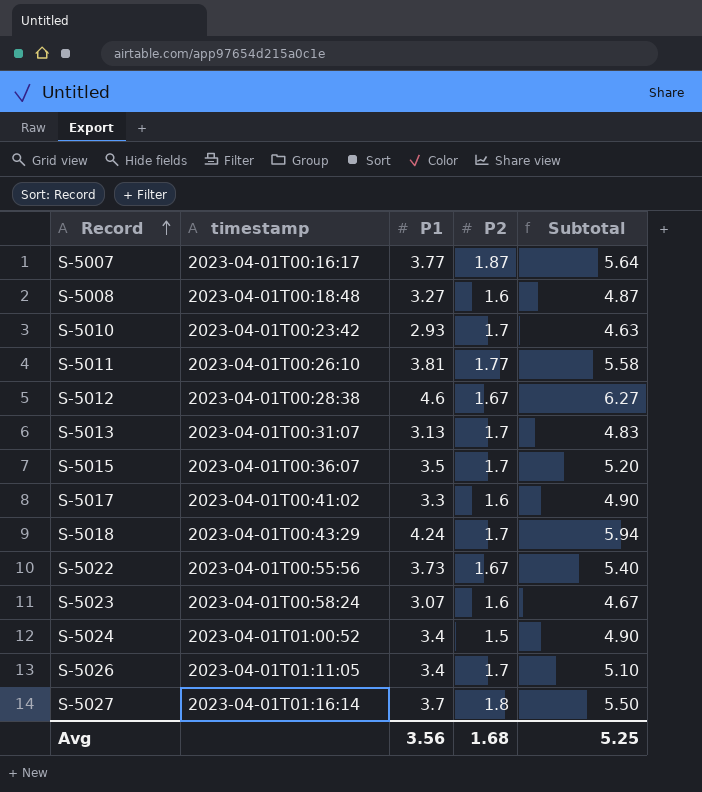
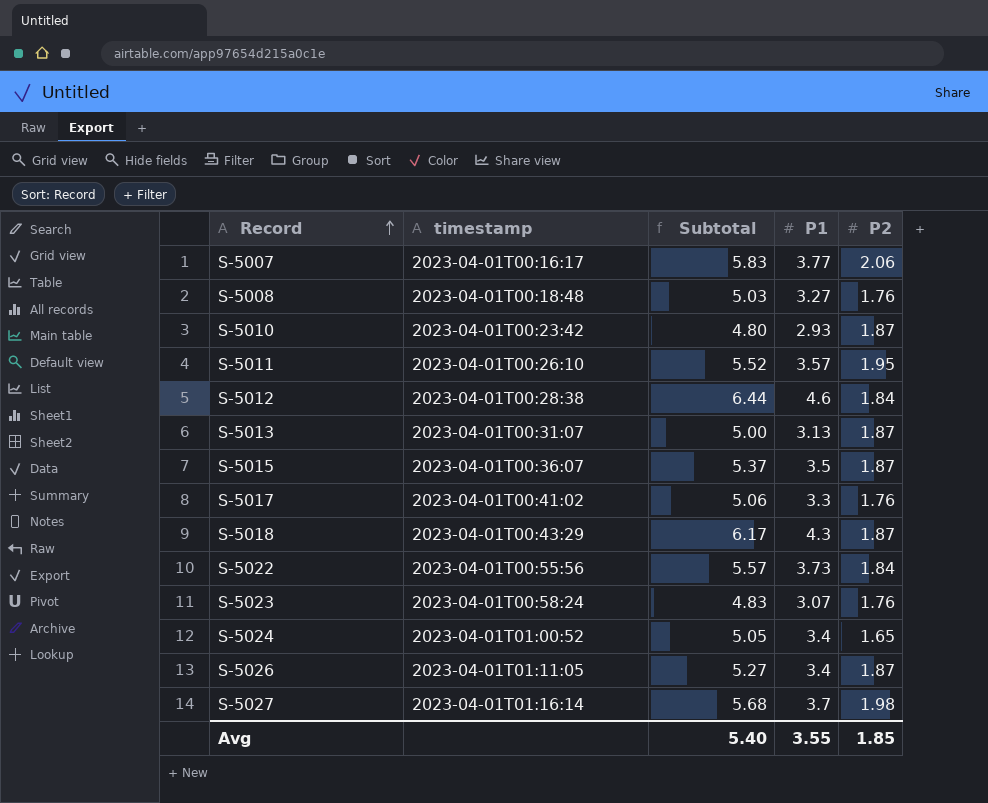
column Subtotal | position: 5 -> 3
S-5007 | Subtotal: 5.64 -> 5.83
S-5007 | P2: 1.87 -> 2.06
S-5008 | Subtotal: 4.87 -> 5.03
S-5008 | P2: 1.6 -> 1.76
S-5010 | Subtotal: 4.63 -> 4.80
S-5010 | P2: 1.7 -> 1.87
S-5011 | Subtotal: 5.58 -> 5.52
S-5011 | P1: 3.81 -> 3.57
S-5011 | P2: 1.77 -> 1.95
S-5012 | Subtotal: 6.27 -> 6.44
S-5012 | P2: 1.67 -> 1.84
S-5013 | Subtotal: 4.83 -> 5.00
S-5013 | P2: 1.7 -> 1.87
S-5015 | Subtotal: 5.20 -> 5.37
S-5015 | P2: 1.7 -> 1.87
S-5017 | Subtotal: 4.90 -> 5.06
S-5017 | P2: 1.6 -> 1.76
S-5018 | Subtotal: 5.94 -> 6.17
S-5018 | P1: 4.24 -> 4.3
S-5018 | P2: 1.7 -> 1.87
S-5022 | Subtotal: 5.40 -> 5.57
S-5022 | P2: 1.67 -> 1.84
S-5023 | Subtotal: 4.67 -> 4.83
S-5023 | P2: 1.6 -> 1.76
S-5024 | Subtotal: 4.90 -> 5.05
S-5024 | P2: 1.5 -> 1.65
S-5026 | Subtotal: 5.10 -> 5.27
S-5026 | P2: 1.7 -> 1.87
S-5027 | Subtotal: 5.50 -> 5.68
S-5027 | P2: 1.8 -> 1.98
Avg | Subtotal: 5.25 -> 5.40
Avg | P1: 3.56 -> 3.55
Avg | P2: 1.68 -> 1.85

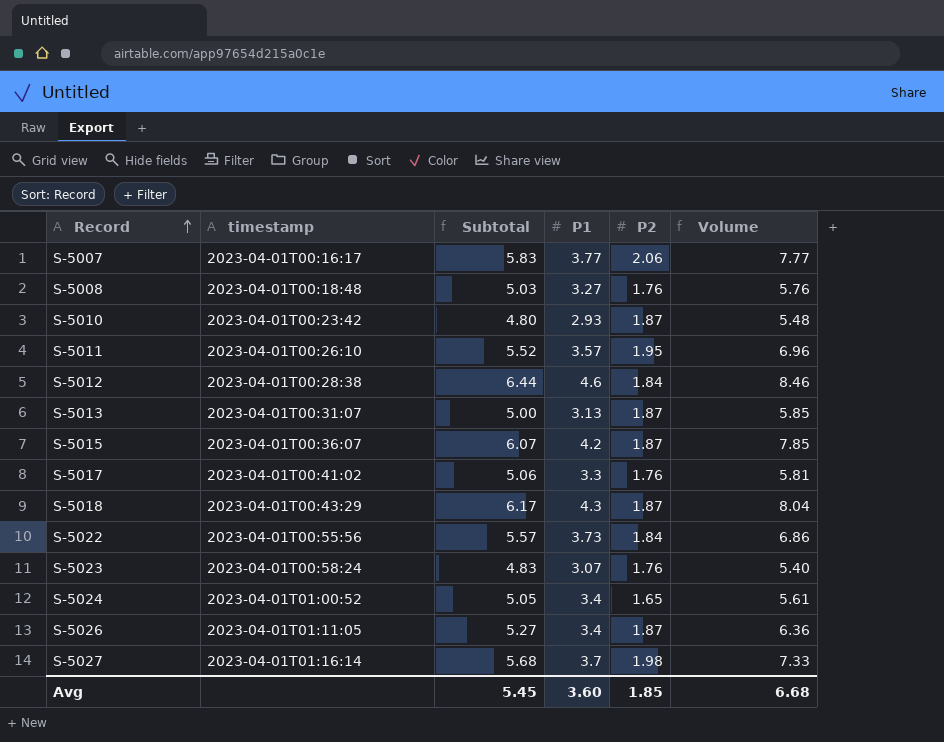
column Volume | formula: none -> [P1] * [P2]
S-5015 | Subtotal: 5.37 -> 6.07
S-5015 | P1: 3.5 -> 4.2
Avg | Subtotal: 5.40 -> 5.45
Avg | P1: 3.55 -> 3.60

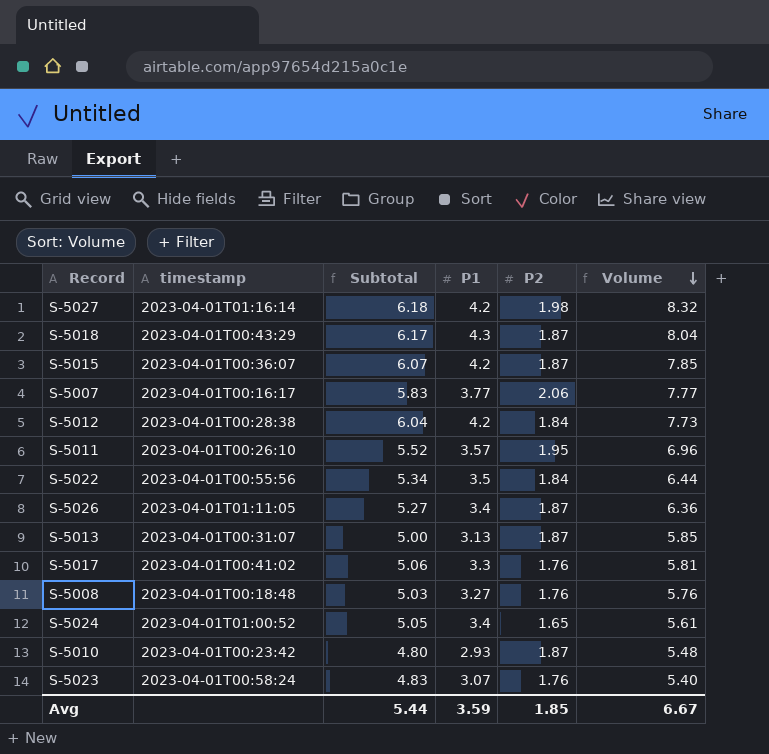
row order: Record ascending -> Volume descending
S-5027 | Subtotal: 5.68 -> 6.18
S-5027 | P1: 3.7 -> 4.2
S-5027 | Volume: 7.33 -> 8.32
S-5012 | Subtotal: 6.44 -> 6.04
S-5012 | P1: 4.6 -> 4.2
S-5012 | Volume: 8.46 -> 7.73
S-5022 | Subtotal: 5.57 -> 5.34
S-5022 | P1: 3.73 -> 3.5
S-5022 | Volume: 6.86 -> 6.44
Avg | Subtotal: 5.45 -> 5.44
Avg | P1: 3.60 -> 3.59
Avg | Volume: 6.68 -> 6.67

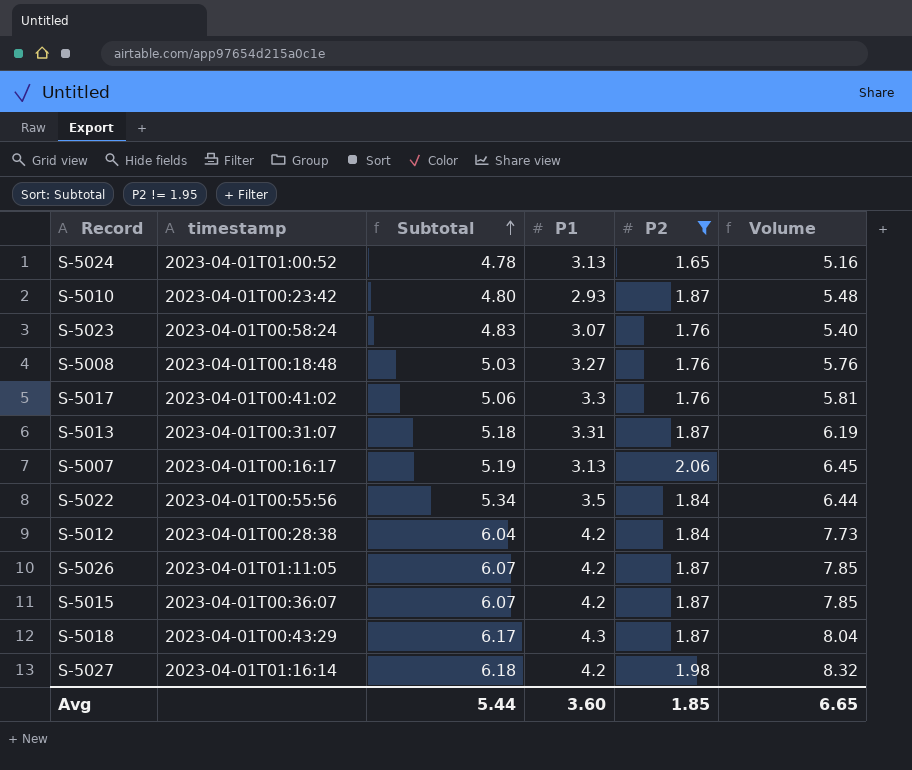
filter: none -> P2 != 1.95
row order: Volume descending -> Subtotal ascending
S-5024 | Subtotal: 5.05 -> 4.78
S-5024 | P1: 3.4 -> 3.13
S-5024 | Volume: 5.61 -> 5.16
S-5013 | Subtotal: 5.00 -> 5.18
S-5013 | P1: 3.13 -> 3.31
S-5013 | Volume: 5.85 -> 6.19
S-5007 | Subtotal: 5.83 -> 5.19
S-5007 | P1: 3.77 -> 3.13
S-5007 | Volume: 7.77 -> 6.45
S-5026 | Subtotal: 5.27 -> 6.07
S-5026 | P1: 3.4 -> 4.2
S-5026 | Volume: 6.36 -> 7.85
Avg | P1: 3.59 -> 3.60
Avg | Volume: 6.67 -> 6.65

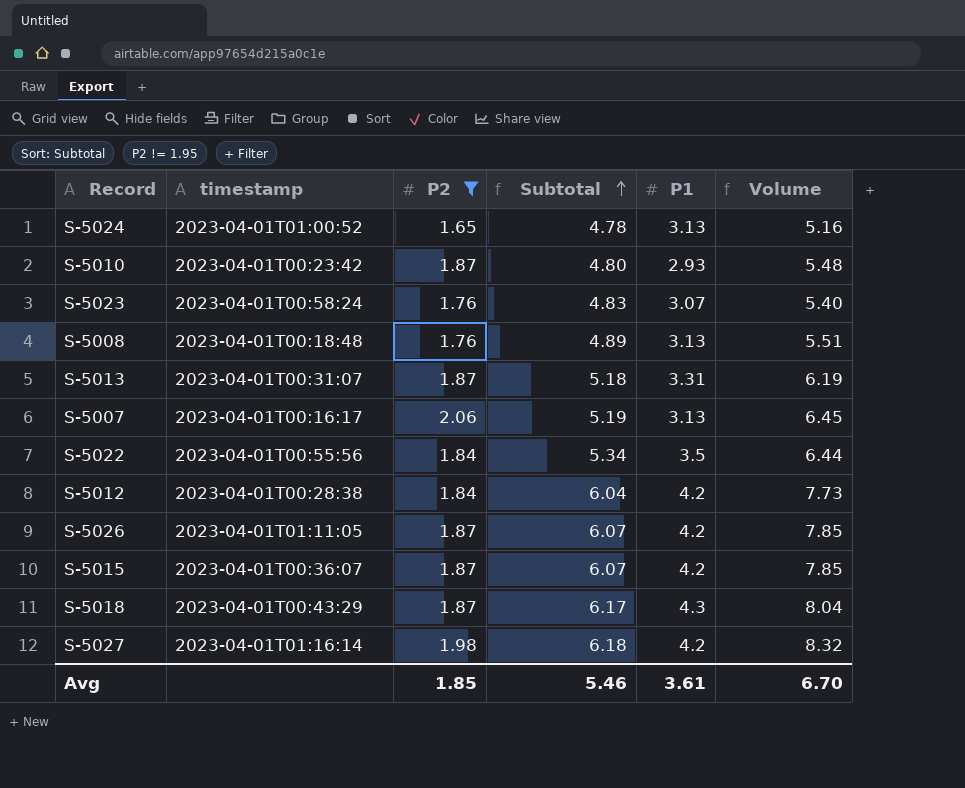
column P2 | position: 5 -> 3
row S-5017: 2023-04-01T00:41:02 | 5.06 | 3.3 | 1.76 | 5.81 -> none
S-5008 | Subtotal: 5.03 -> 4.89
S-5008 | P1: 3.27 -> 3.13
S-5008 | Volume: 5.76 -> 5.51
Avg | Subtotal: 5.44 -> 5.46
Avg | P1: 3.60 -> 3.61
Avg | Volume: 6.65 -> 6.70

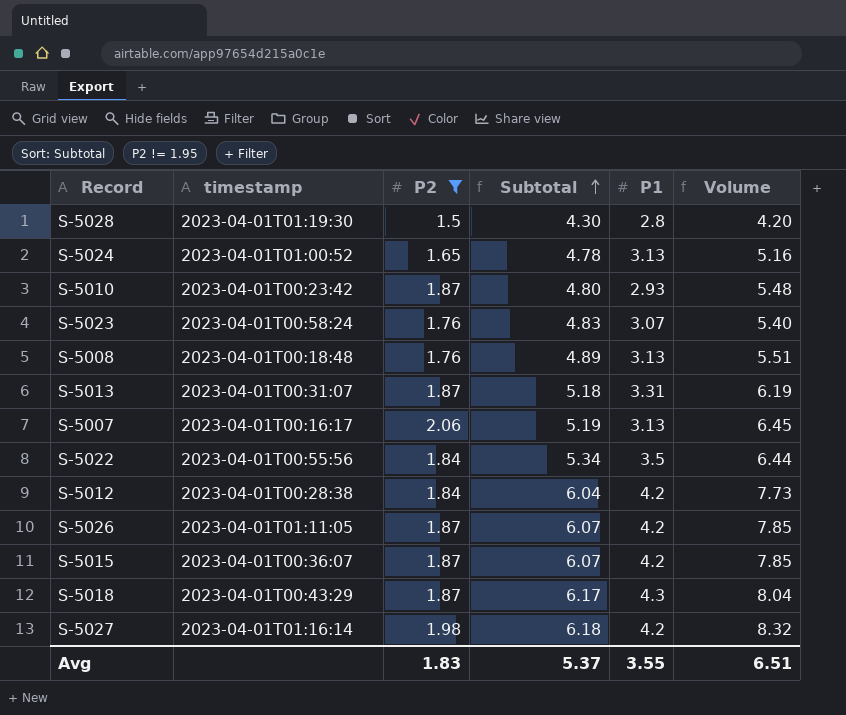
row S-5028: none -> 2023-04-01T01:19:30 | 1.5 | 4.30 | 2.8 | 4.20
Avg | P2: 1.85 -> 1.83
Avg | Subtotal: 5.46 -> 5.37
Avg | P1: 3.61 -> 3.55
Avg | Volume: 6.70 -> 6.51

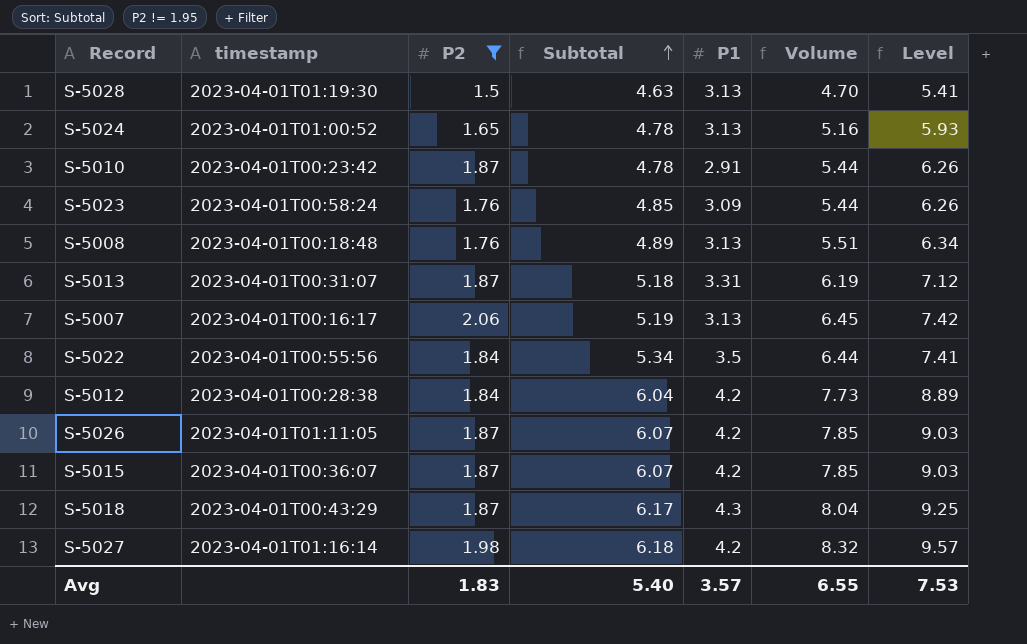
column Level | formula: none -> [Volume] * 1.15
S-5028 | Subtotal: 4.30 -> 4.63
S-5028 | P1: 2.8 -> 3.13
S-5028 | Volume: 4.20 -> 4.70
S-5010 | Subtotal: 4.80 -> 4.78
S-5010 | P1: 2.93 -> 2.91
S-5010 | Volume: 5.48 -> 5.44
S-5023 | Subtotal: 4.83 -> 4.85
S-5023 | P1: 3.07 -> 3.09
S-5023 | Volume: 5.40 -> 5.44
Avg | Subtotal: 5.37 -> 5.40
Avg | P1: 3.55 -> 3.57
Avg | Volume: 6.51 -> 6.55

